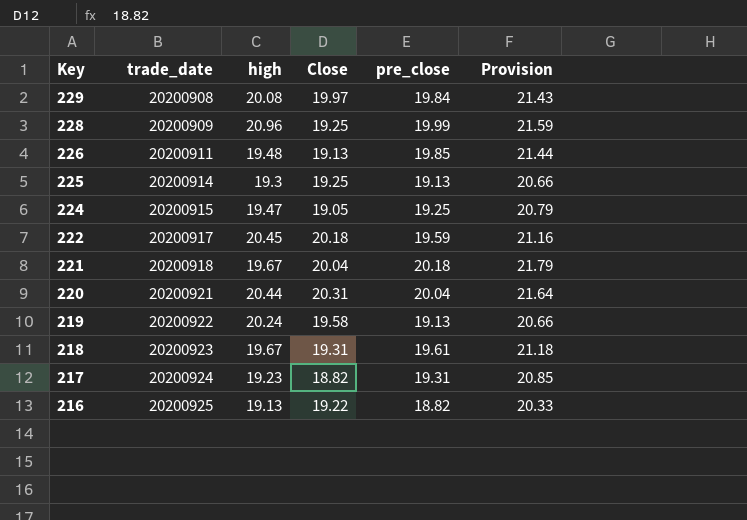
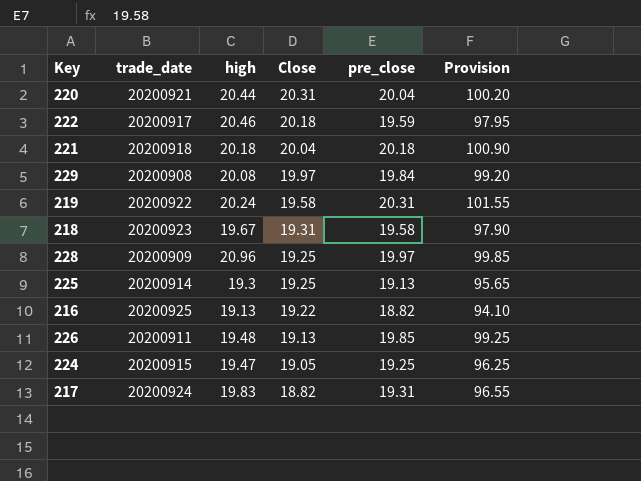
row order: Key descending -> Close descending
column Provision | formula: [pre_close] * 1.08 -> [pre_close] * 5
222 | high: 20.45 -> 20.46
221 | high: 19.67 -> 20.18
219 | pre_close: 19.13 -> 20.31
218 | pre_close: 19.61 -> 19.58
228 | pre_close: 19.99 -> 19.97
217 | high: 19.23 -> 19.83

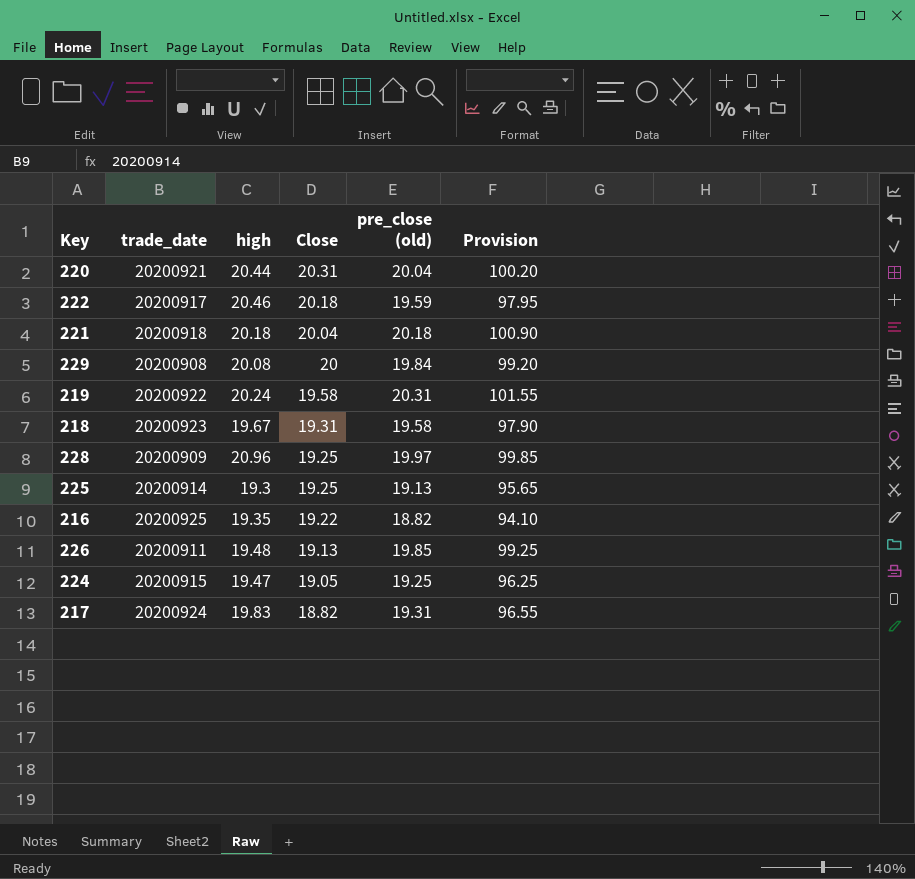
column name: pre_close -> pre_close (old)
229 | Close: 19.97 -> 20
216 | high: 19.13 -> 19.35

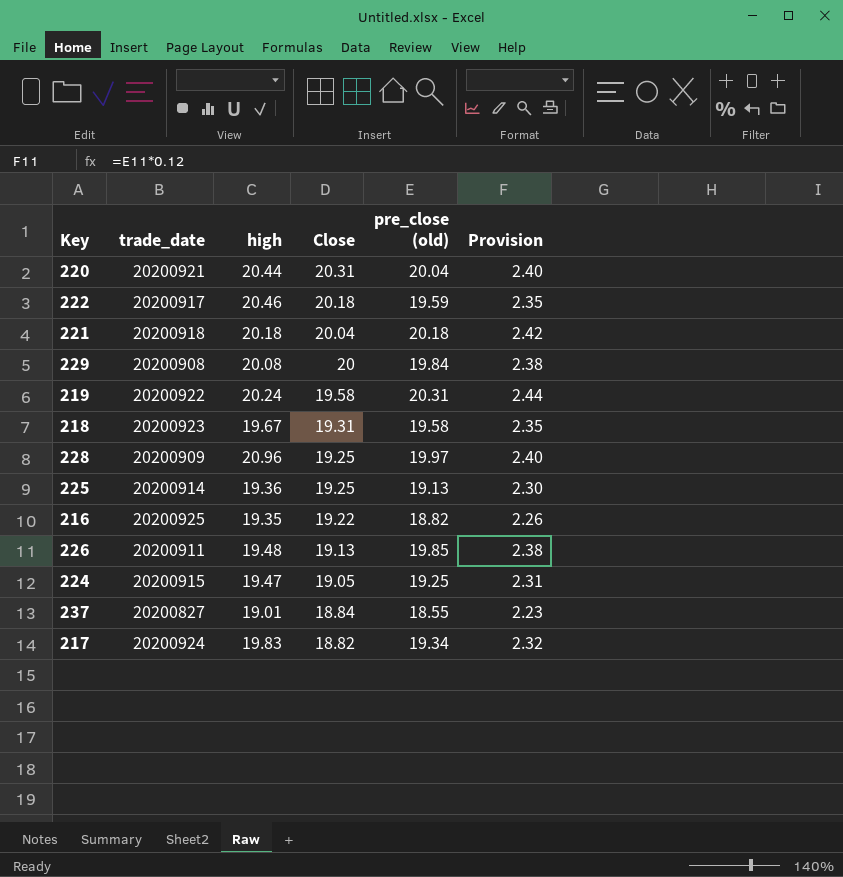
column Provision | formula: [pre_close (old)] * 5 -> [pre_close (old)] * 0.12
225 | high: 19.3 -> 19.36
row 237: none -> 20200827 | 19.01 | 18.84 | 18.55 | 2.23
217 | pre_close (old): 19.31 -> 19.34

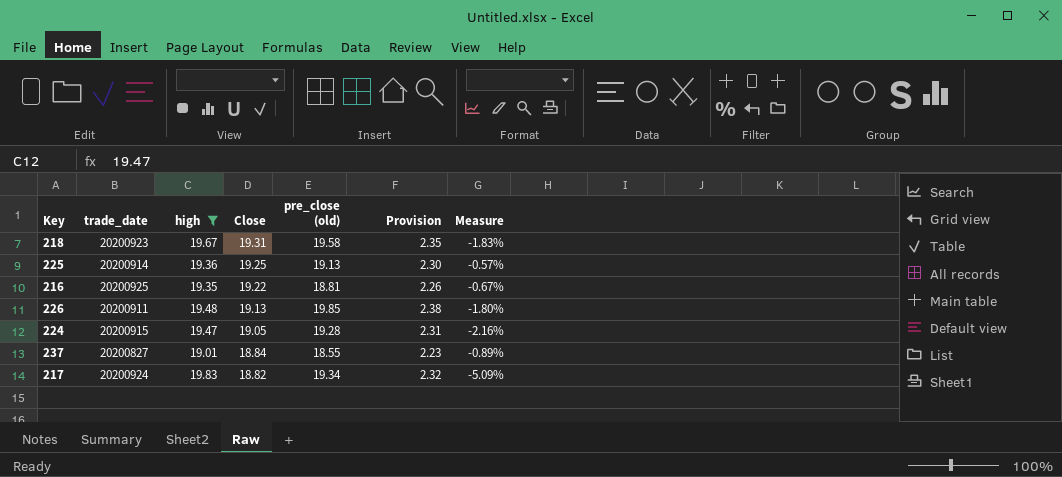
filter: none -> high <= 19.83
column Measure | formula: none -> ([Close] - [high]) / [high]
216 | pre_close (old): 18.82 -> 18.81
224 | pre_close (old): 19.25 -> 19.28

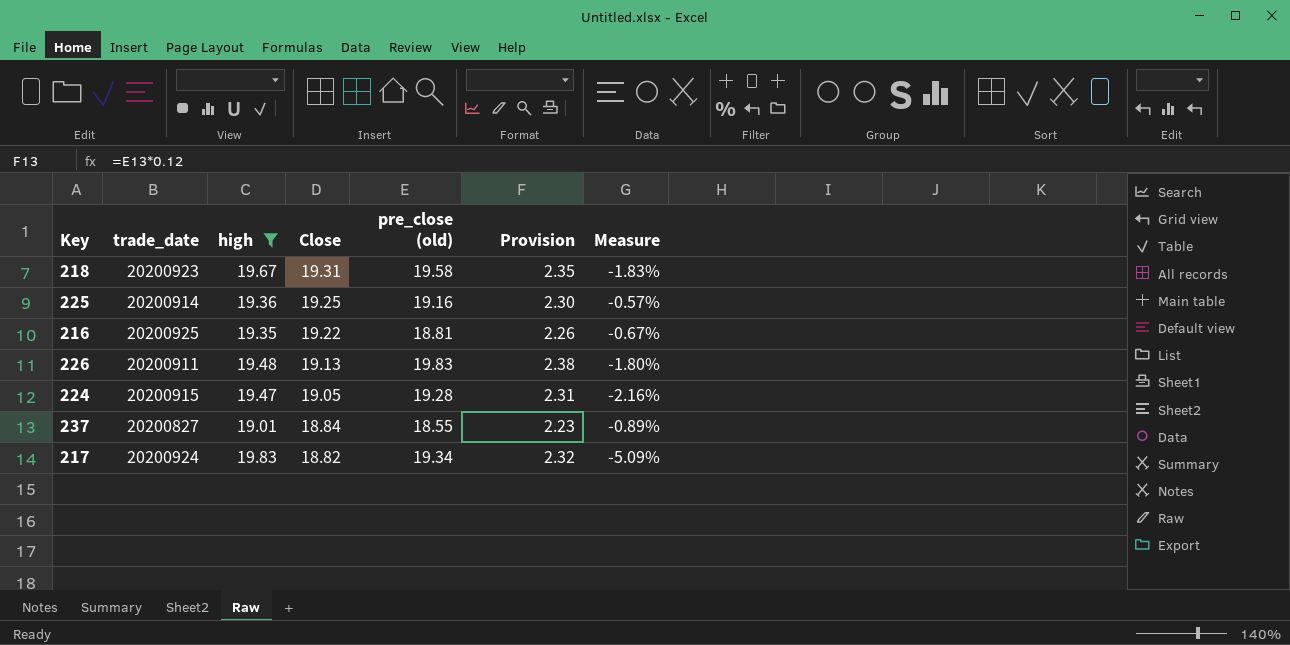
225 | pre_close (old): 19.13 -> 19.16
226 | pre_close (old): 19.85 -> 19.83

